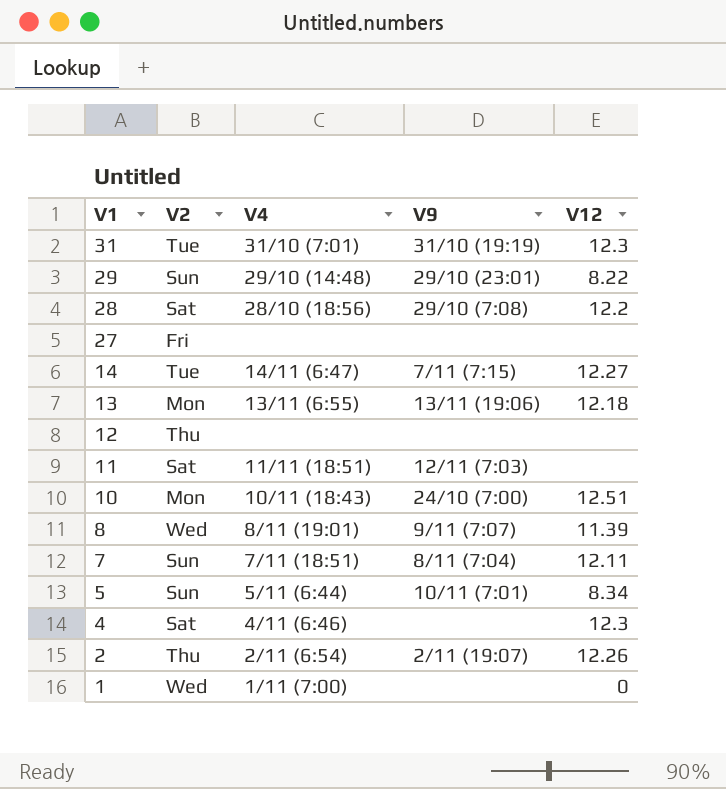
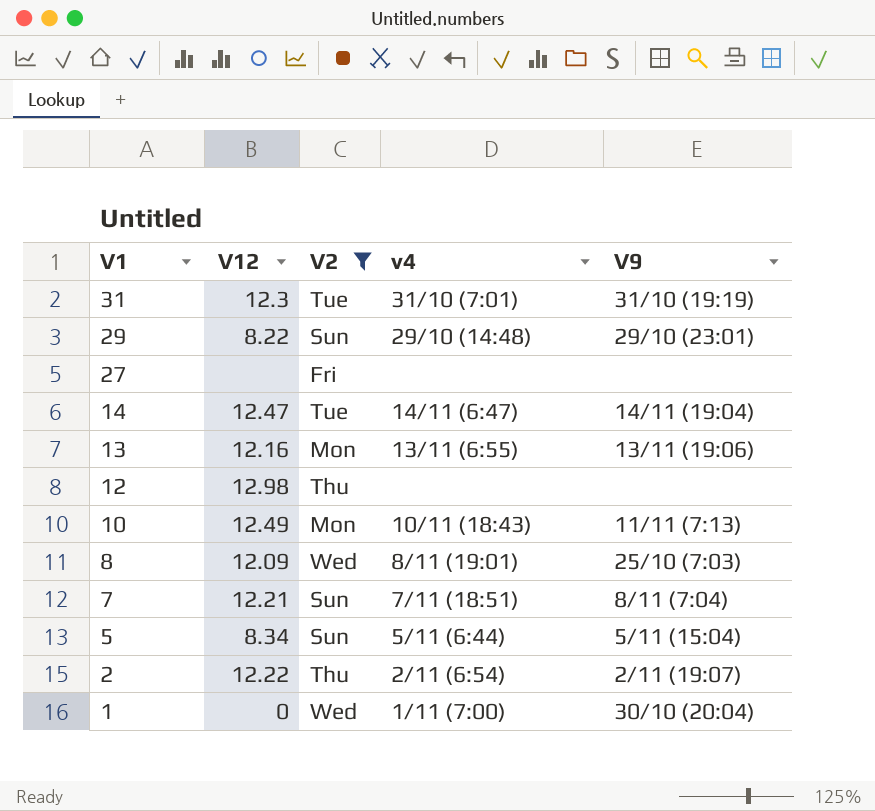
filter: none -> V2 != Sat
column V12 | position: 5 -> 2
column name: V4 -> v4
14 | V12: 12.27 -> 12.47
14 | V9: 7/11 (7:15) -> 14/11 (19:04)
13 | V12: 12.18 -> 12.16
12 | V12: none -> 12.98
10 | V12: 12.51 -> 12.49
10 | V9: 24/10 (7:00) -> 11/11 (7:13)
8 | V12: 11.39 -> 12.09
8 | V9: 9/11 (7:07) -> 25/10 (7:03)
7 | V12: 12.11 -> 12.21
5 | V9: 10/11 (7:01) -> 5/11 (15:04)
2 | V12: 12.26 -> 12.22
1 | V9: none -> 30/10 (20:04)

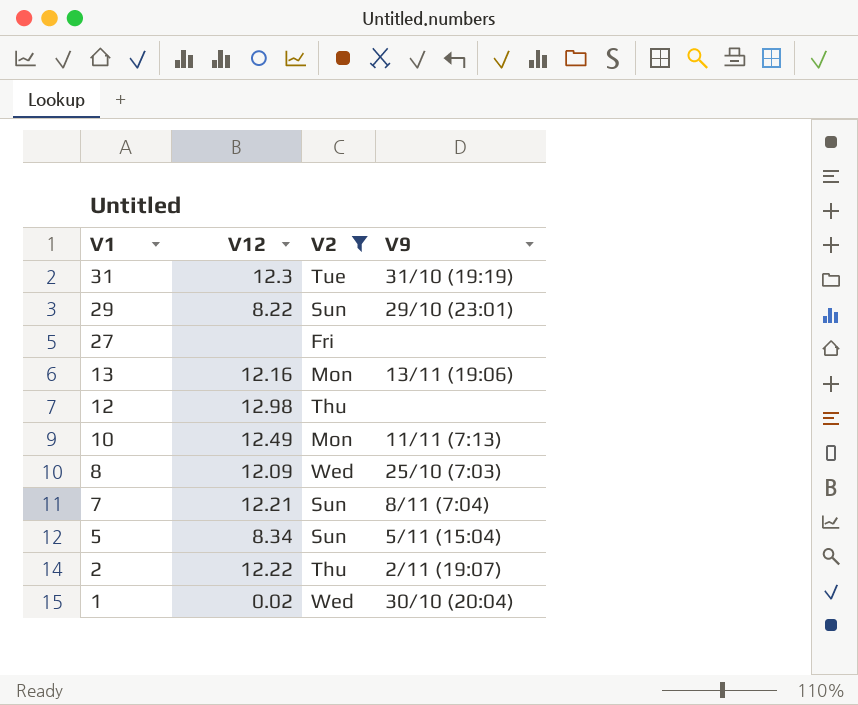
column v4 | position: 4 -> none
row 14: 12.47 | Tue | 14/11 (6:47) | 14/11 (19:04) -> none
1 | V12: 0 -> 0.02

